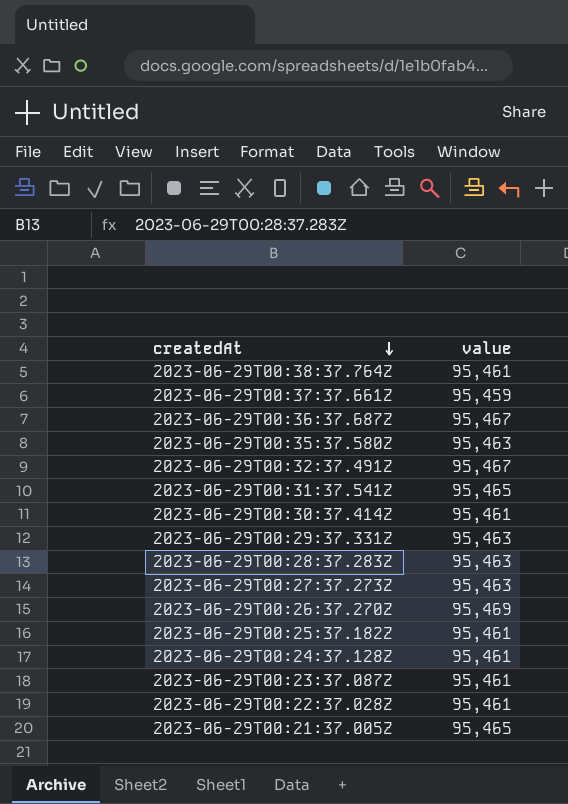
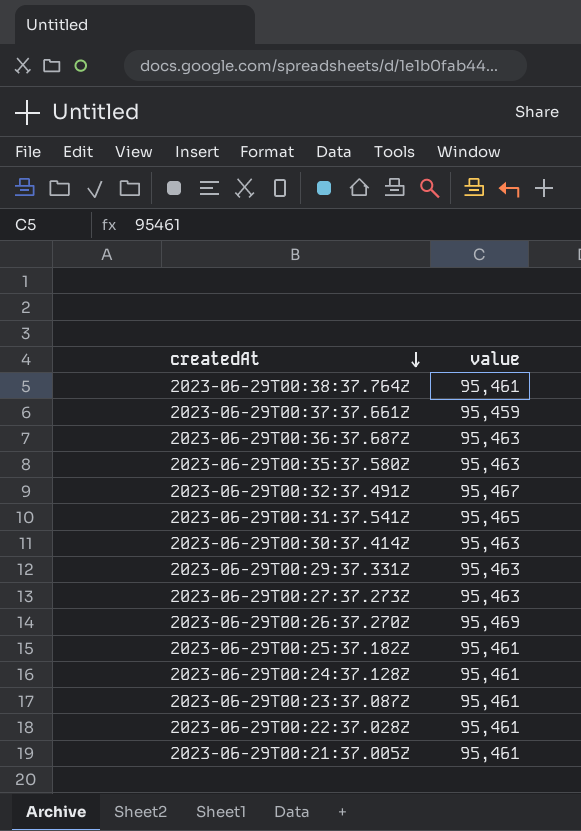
row 2023-06-29T00:28:37.283Z: 95,463 -> none
2023-06-29T00:36:37.687Z | value: 95,467 -> 95,463
2023-06-29T00:30:37.414Z | value: 95,461 -> 95,463
2023-06-29T00:21:37.005Z | value: 95,465 -> 95,461

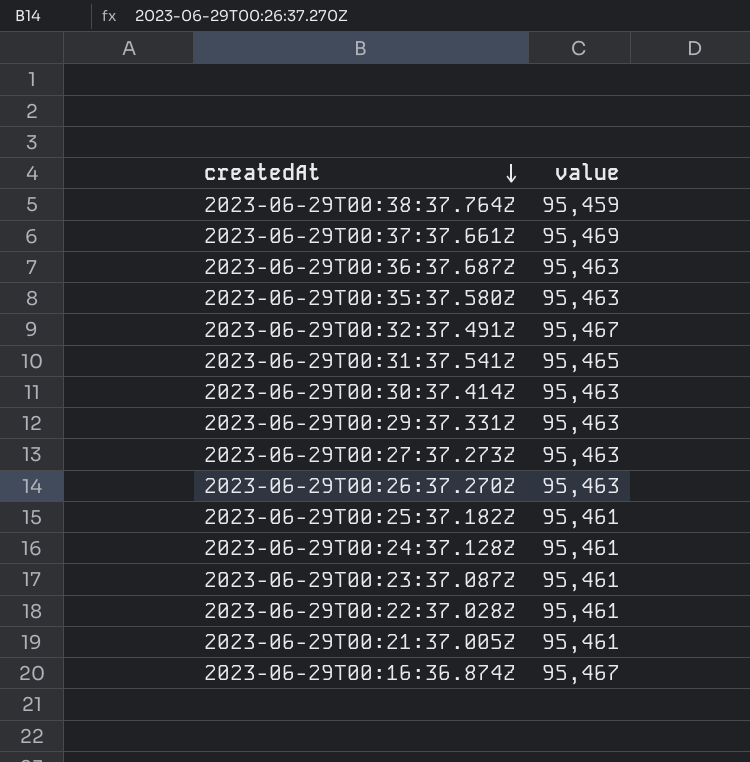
2023-06-29T00:38:37.764Z | value: 95,461 -> 95,459
2023-06-29T00:37:37.661Z | value: 95,459 -> 95,469
2023-06-29T00:26:37.270Z | value: 95,469 -> 95,463
row 2023-06-29T00:16:36.874Z: none -> 95,467

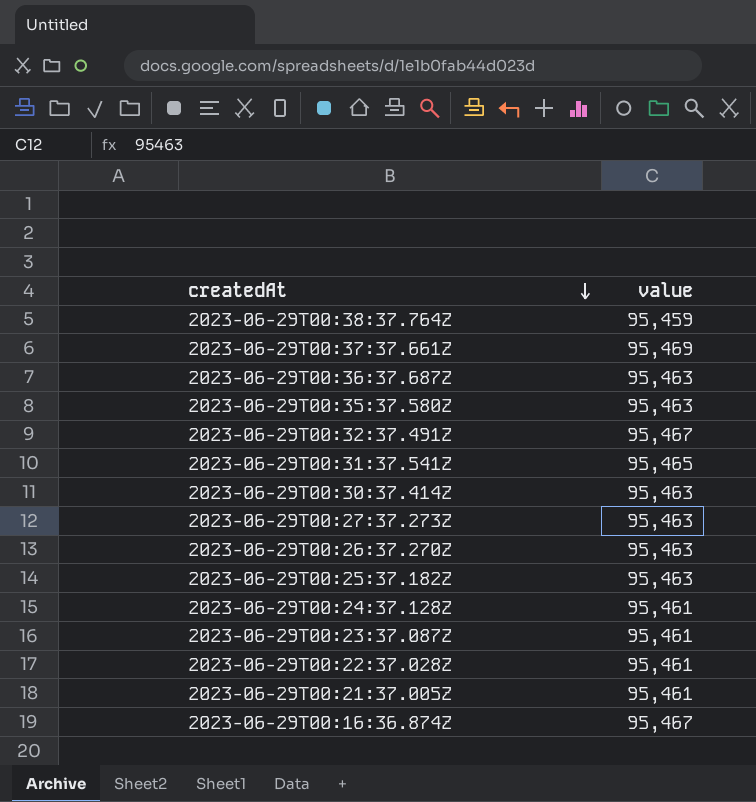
row 2023-06-29T00:29:37.331Z: 95,463 -> none
2023-06-29T00:25:37.182Z | value: 95,461 -> 95,463

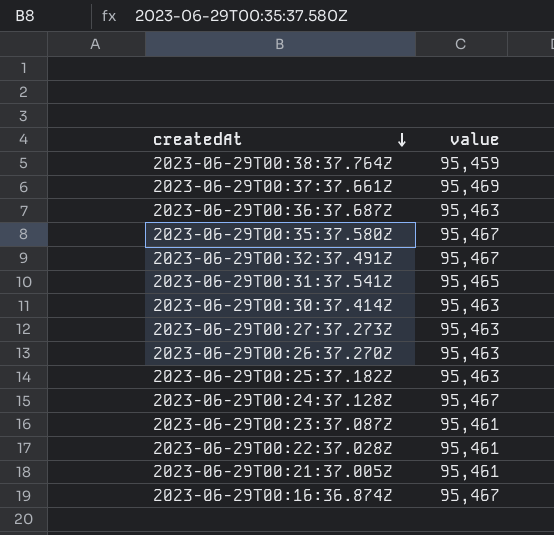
2023-06-29T00:35:37.580Z | value: 95,463 -> 95,467
2023-06-29T00:24:37.128Z | value: 95,461 -> 95,467

